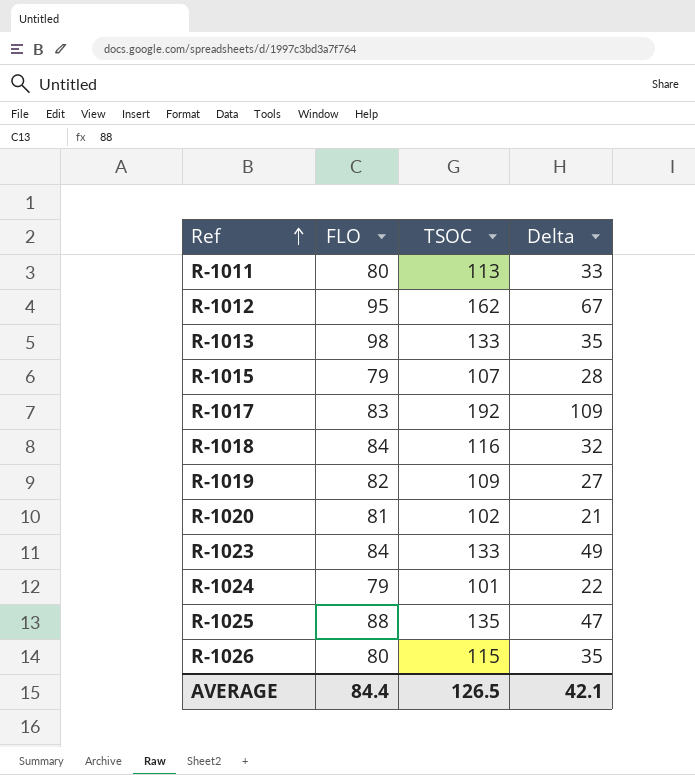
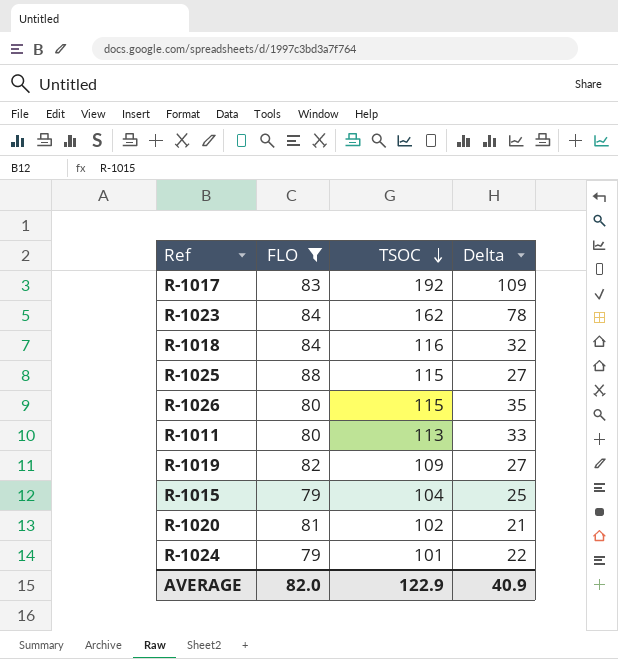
filter: none -> FLO <= 88
row order: Ref ascending -> TSOC descending
R-1023 | TSOC: 133 -> 162
R-1023 | Delta: 49 -> 78
R-1025 | TSOC: 135 -> 115
R-1025 | Delta: 47 -> 27
R-1015 | TSOC: 107 -> 104
R-1015 | Delta: 28 -> 25
AVERAGE | FLO: 84.4 -> 82.0
AVERAGE | TSOC: 126.5 -> 122.9
AVERAGE | Delta: 42.1 -> 40.9

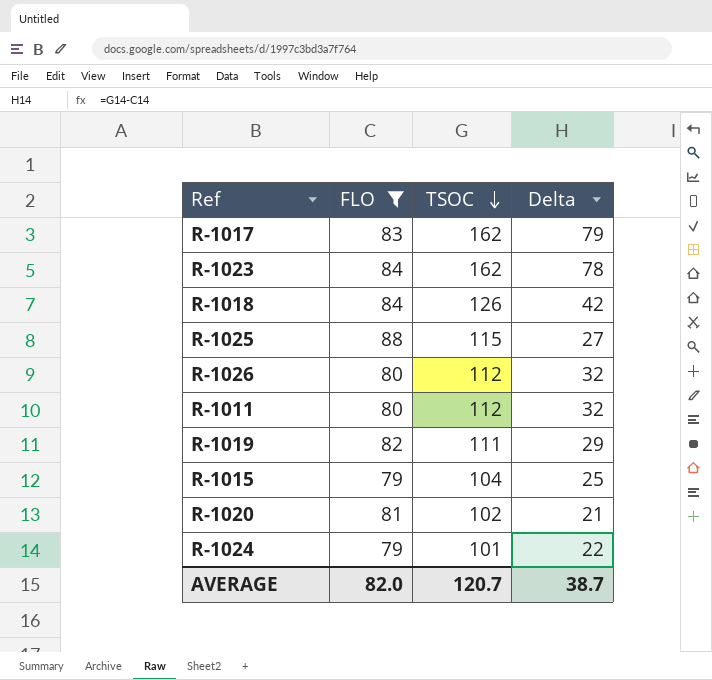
R-1017 | TSOC: 192 -> 162
R-1017 | Delta: 109 -> 79
R-1018 | TSOC: 116 -> 126
R-1018 | Delta: 32 -> 42
R-1026 | TSOC: 115 -> 112
R-1026 | Delta: 35 -> 32
R-1011 | TSOC: 113 -> 112
R-1011 | Delta: 33 -> 32
R-1019 | TSOC: 109 -> 111
R-1019 | Delta: 27 -> 29
AVERAGE | TSOC: 122.9 -> 120.7
AVERAGE | Delta: 40.9 -> 38.7

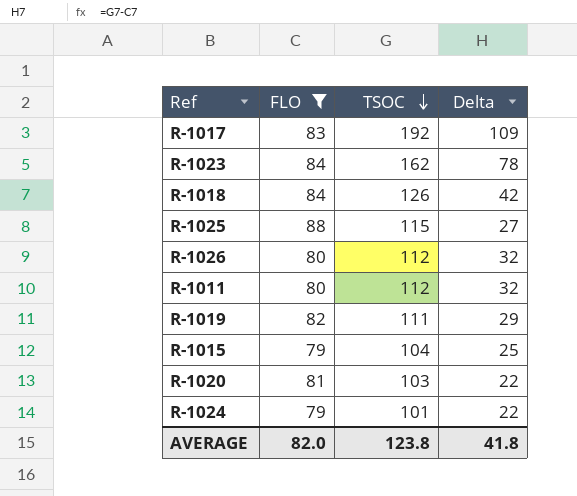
R-1017 | TSOC: 162 -> 192
R-1017 | Delta: 79 -> 109
R-1020 | TSOC: 102 -> 103
R-1020 | Delta: 21 -> 22
AVERAGE | TSOC: 120.7 -> 123.8
AVERAGE | Delta: 38.7 -> 41.8

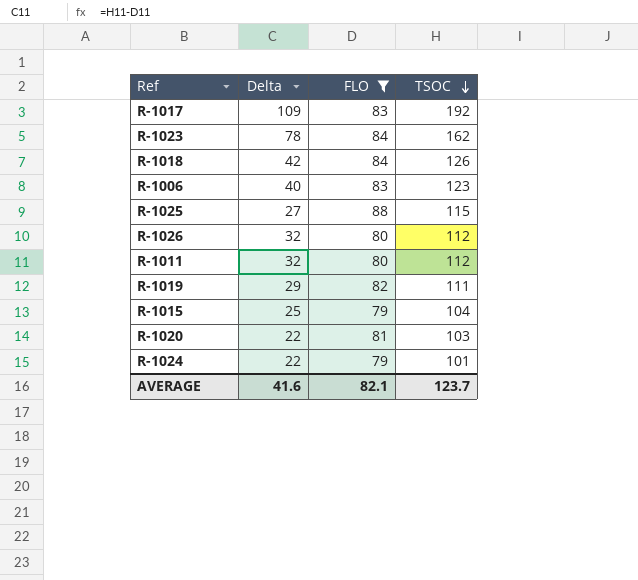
column Delta | position: 4 -> 2
row R-1006: none -> 40 | 83 | 123
AVERAGE | Delta: 41.8 -> 41.6
AVERAGE | FLO: 82.0 -> 82.1
AVERAGE | TSOC: 123.8 -> 123.7

